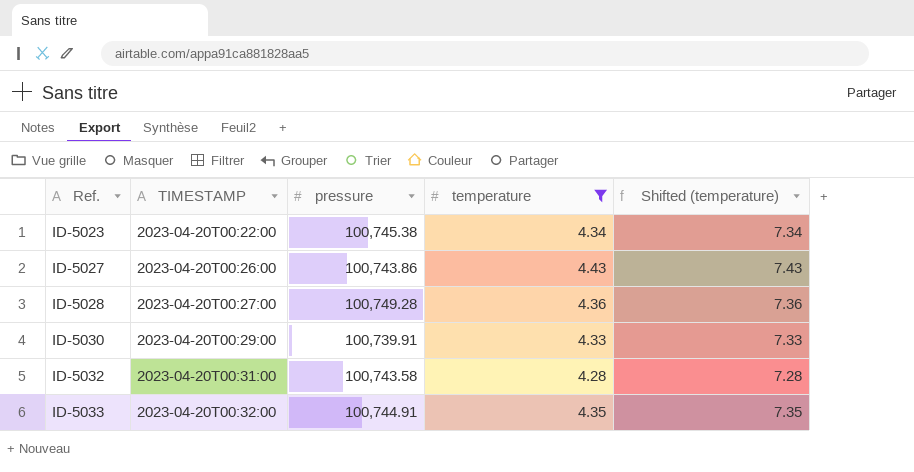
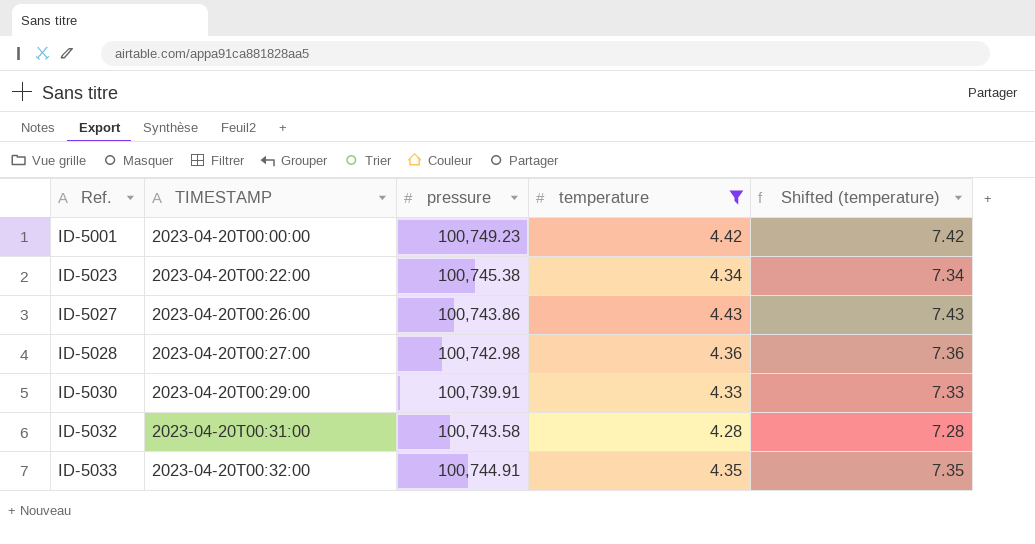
row ID-5001: none -> 2023-04-20T00:00:00 | 100,749.23 | 4.42 | 7.42
ID-5028 | pressure: 100,749.28 -> 100,742.98

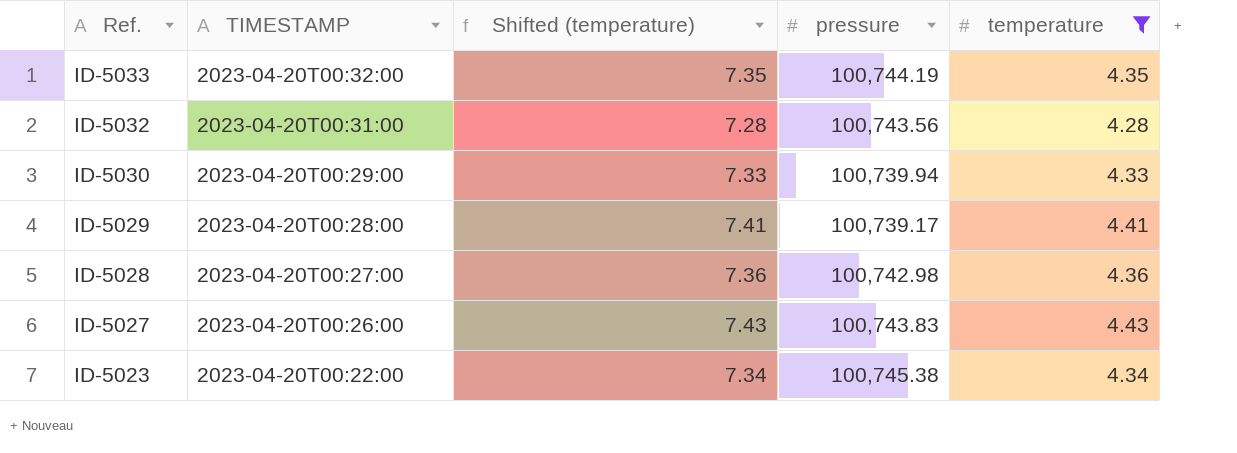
row order: Ref. ascending -> Ref. descending
column Shifted (temperature) | position: 5 -> 3
row ID-5001: 2023-04-20T00:00:00 | 100,749.23 | 4.42 | 7.42 -> none
ID-5033 | pressure: 100,744.91 -> 100,744.19
ID-5032 | pressure: 100,743.58 -> 100,743.56
ID-5030 | pressure: 100,739.91 -> 100,739.94
row ID-5029: none -> 2023-04-20T00:28:00 | 7.41 | 100,739.17 | 4.41
ID-5027 | pressure: 100,743.86 -> 100,743.83

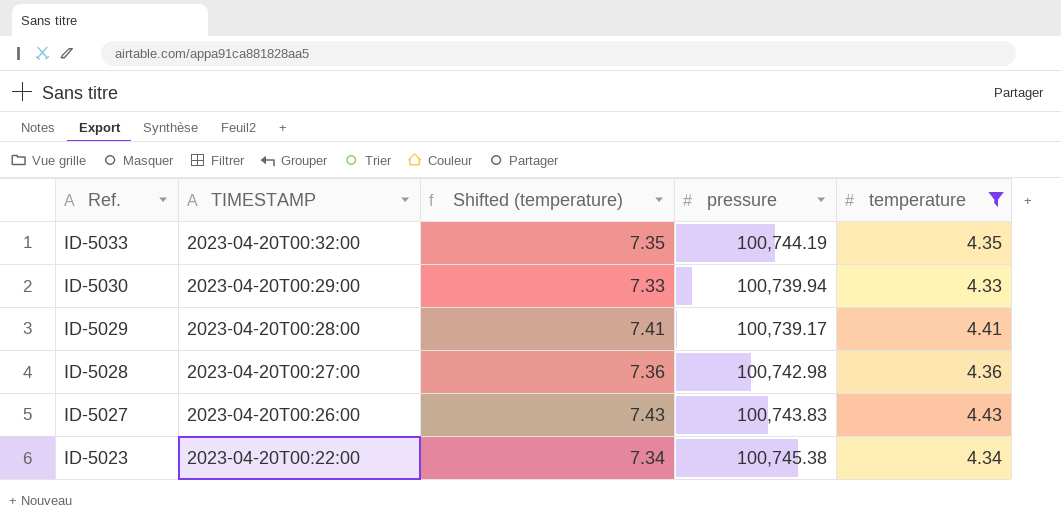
row ID-5032: 2023-04-20T00:31:00 | 7.28 | 100,743.56 | 4.28 -> none

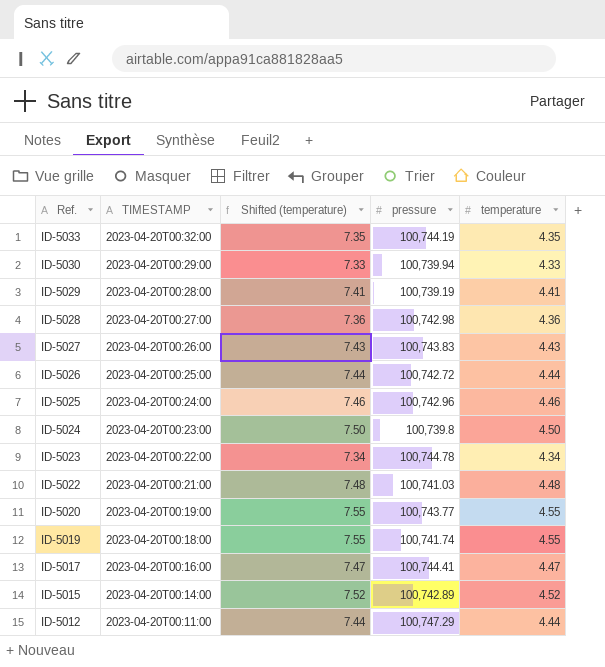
filter: temperature <= 4.43 -> none
ID-5029 | pressure: 100,739.17 -> 100,739.19
ID-5023 | pressure: 100,745.38 -> 100,744.78

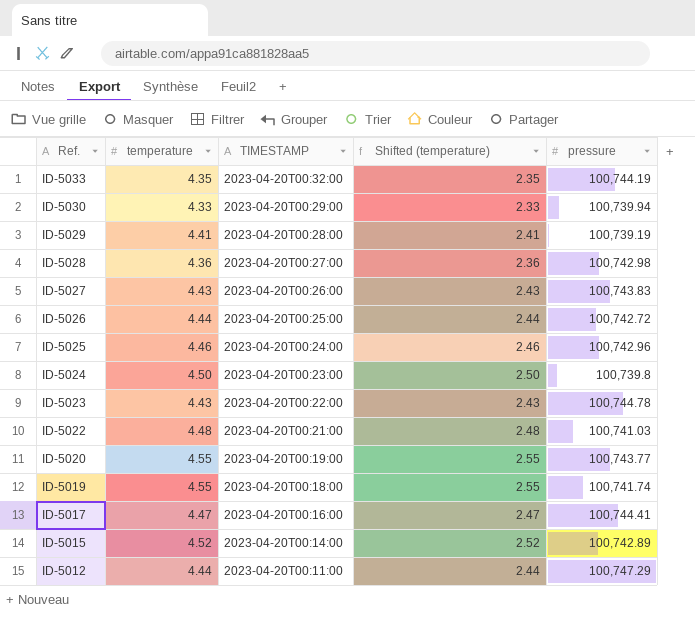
column temperature | position: 5 -> 2
column Shifted (temperature) | formula: [temperature] + 3 -> [temperature] - 2
ID-5023 | temperature: 4.34 -> 4.43

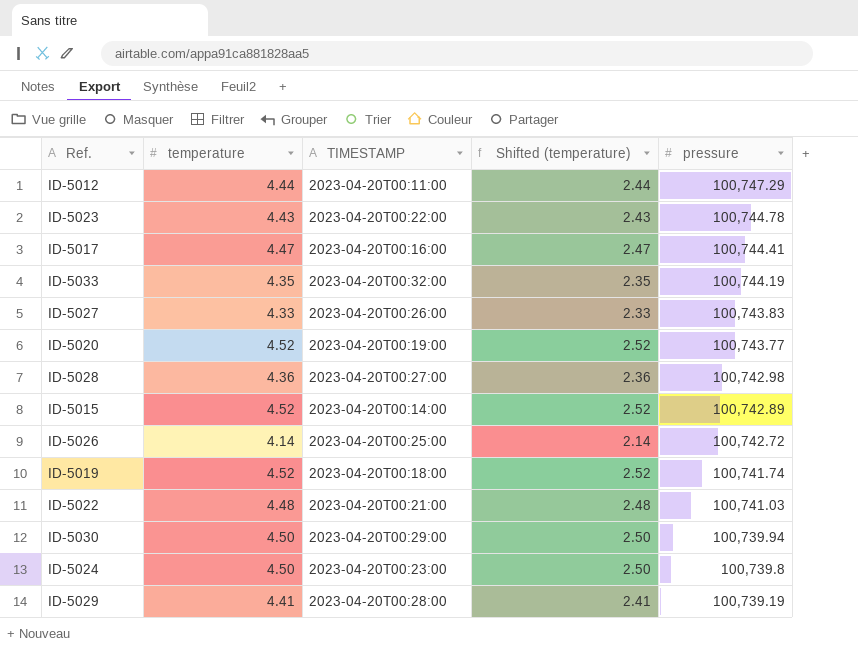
row order: Ref. descending -> pressure descending
row ID-5025: 4.46 | 2023-04-20T00:24:00 | 2.46 | 100,742.96 -> none
ID-5027 | temperature: 4.43 -> 4.33
ID-5027 | Shifted (temperature): 2.43 -> 2.33
ID-5020 | temperature: 4.55 -> 4.52
ID-5020 | Shifted (temperature): 2.55 -> 2.52
ID-5026 | temperature: 4.44 -> 4.14
ID-5026 | Shifted (temperature): 2.44 -> 2.14
ID-5019 | temperature: 4.55 -> 4.52
ID-5019 | Shifted (temperature): 2.55 -> 2.52
ID-5030 | temperature: 4.33 -> 4.50
ID-5030 | Shifted (temperature): 2.33 -> 2.50

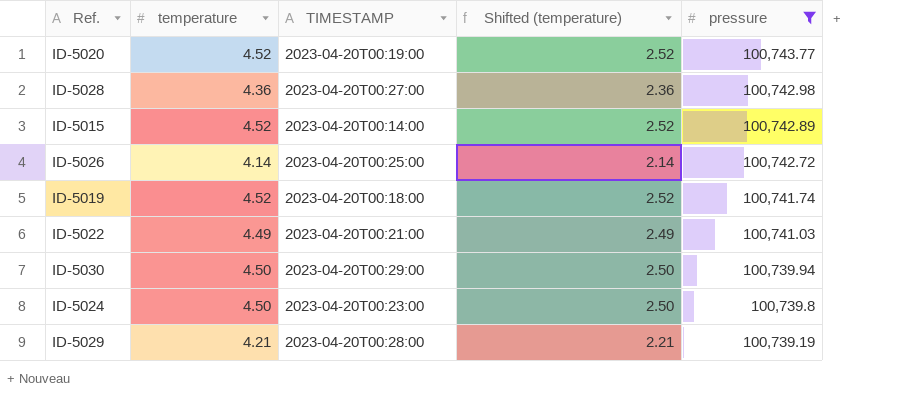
filter: none -> pressure <= 100,743.77
ID-5022 | temperature: 4.48 -> 4.49
ID-5022 | Shifted (temperature): 2.48 -> 2.49
ID-5029 | temperature: 4.41 -> 4.21
ID-5029 | Shifted (temperature): 2.41 -> 2.21

